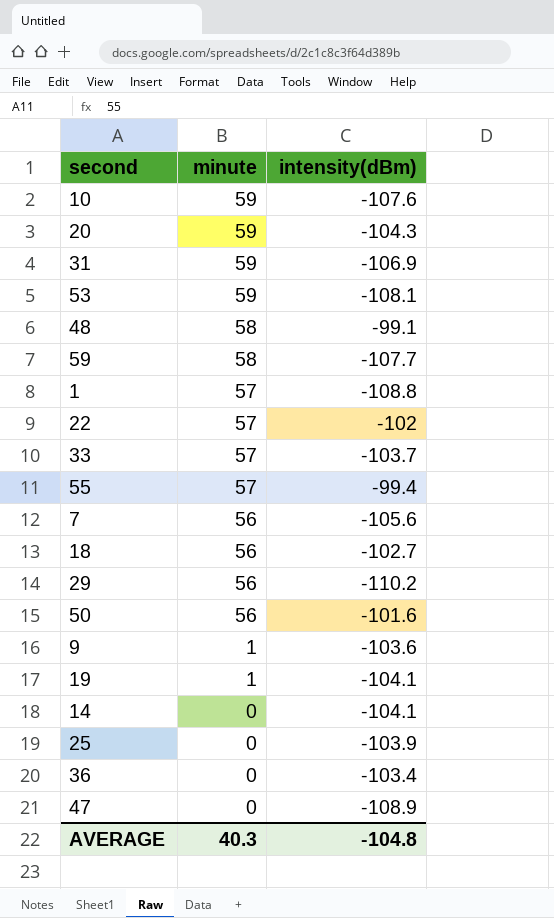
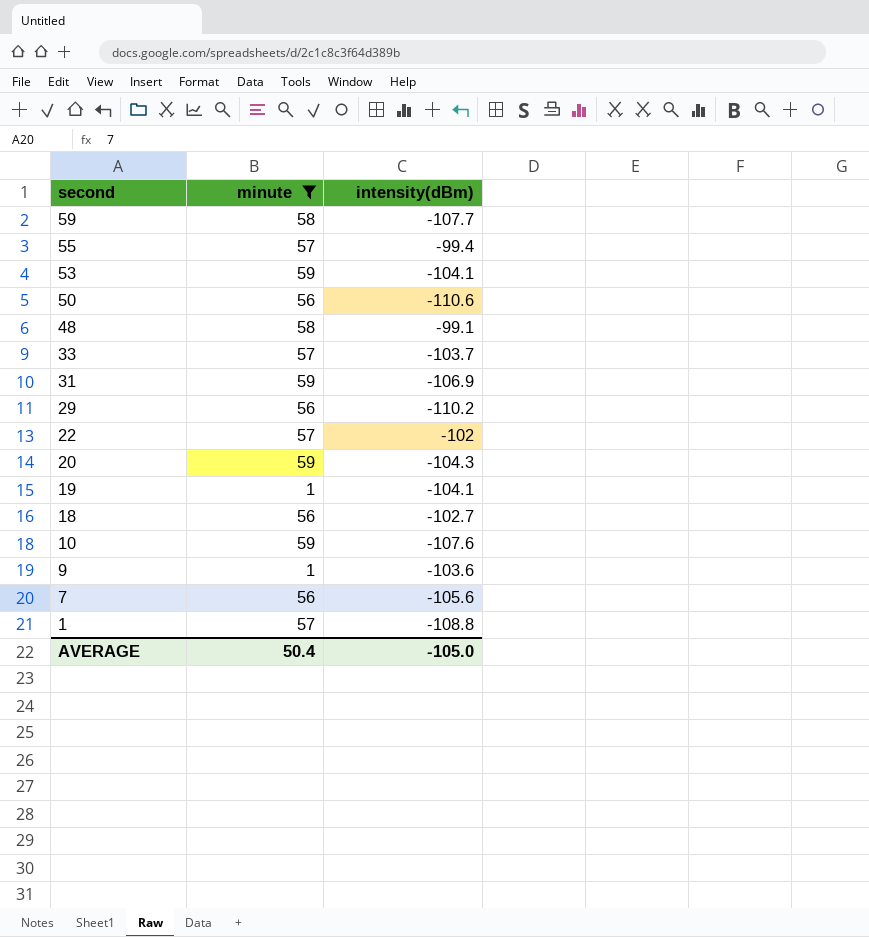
filter: none -> minute != 0
row order: minute descending -> second descending
53 | intensity(dBm): -108.1 -> -104.1
50 | intensity(dBm): -101.6 -> -110.6
AVERAGE | minute: 40.3 -> 50.4
AVERAGE | intensity(dBm): -104.8 -> -105.0

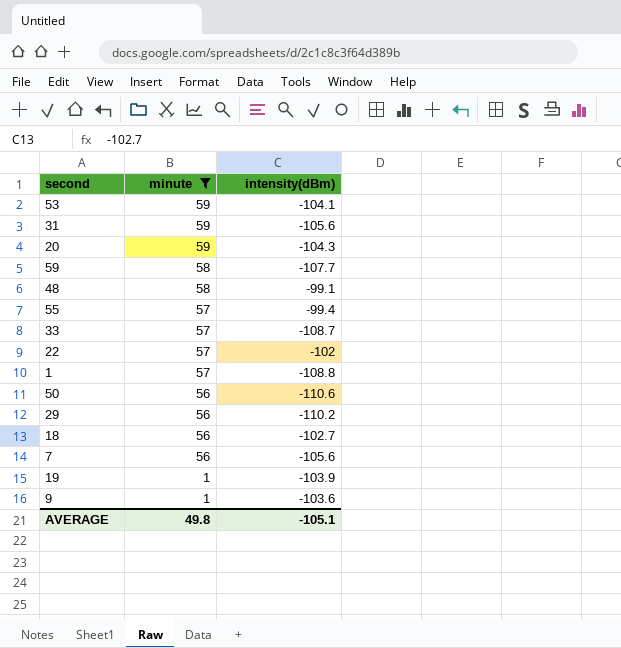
row order: second descending -> minute descending
row 10: 59 | -107.6 -> none
31 | intensity(dBm): -106.9 -> -105.6
33 | intensity(dBm): -103.7 -> -108.7
19 | intensity(dBm): -104.1 -> -103.9
AVERAGE | minute: 50.4 -> 49.8
AVERAGE | intensity(dBm): -105.0 -> -105.1

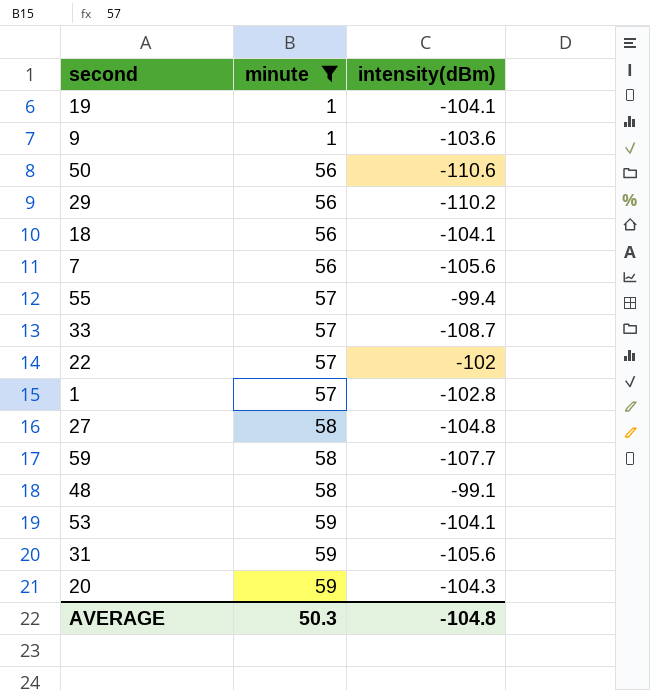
row order: minute descending -> minute ascending
19 | intensity(dBm): -103.9 -> -104.1
18 | intensity(dBm): -102.7 -> -104.1
1 | intensity(dBm): -108.8 -> -102.8
row 27: none -> 58 | -104.8
AVERAGE | minute: 49.8 -> 50.3
AVERAGE | intensity(dBm): -105.1 -> -104.8

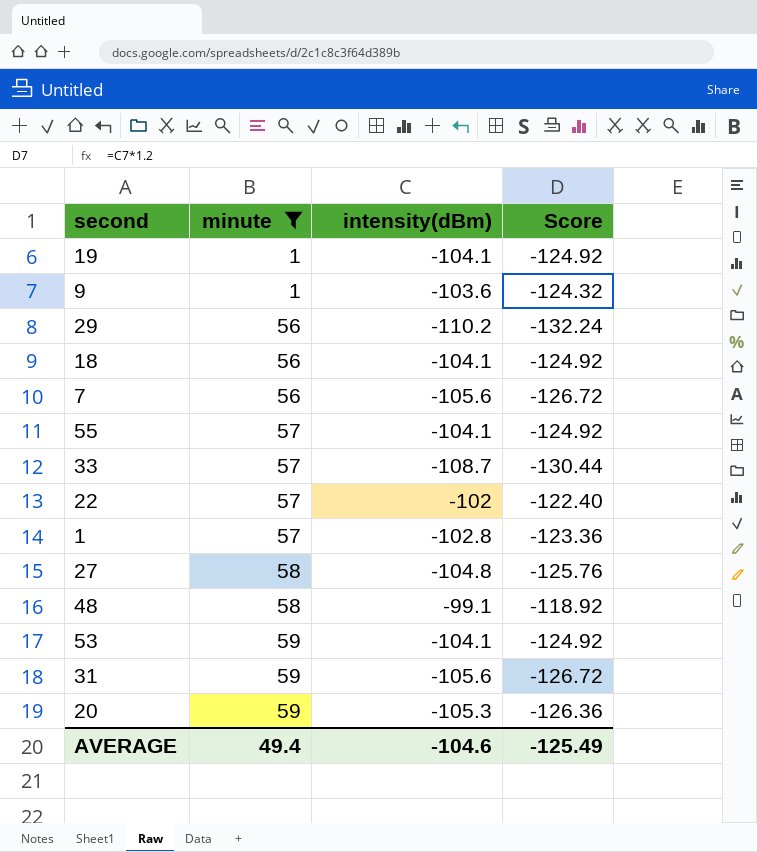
column Score | formula: none -> [intensity(dBm)] * 1.2
row 50: 56 | -110.6 -> none
row 59: 58 | -107.7 -> none
55 | intensity(dBm): -99.4 -> -104.1
20 | intensity(dBm): -104.3 -> -105.3
AVERAGE | minute: 50.3 -> 49.4
AVERAGE | intensity(dBm): -104.8 -> -104.6

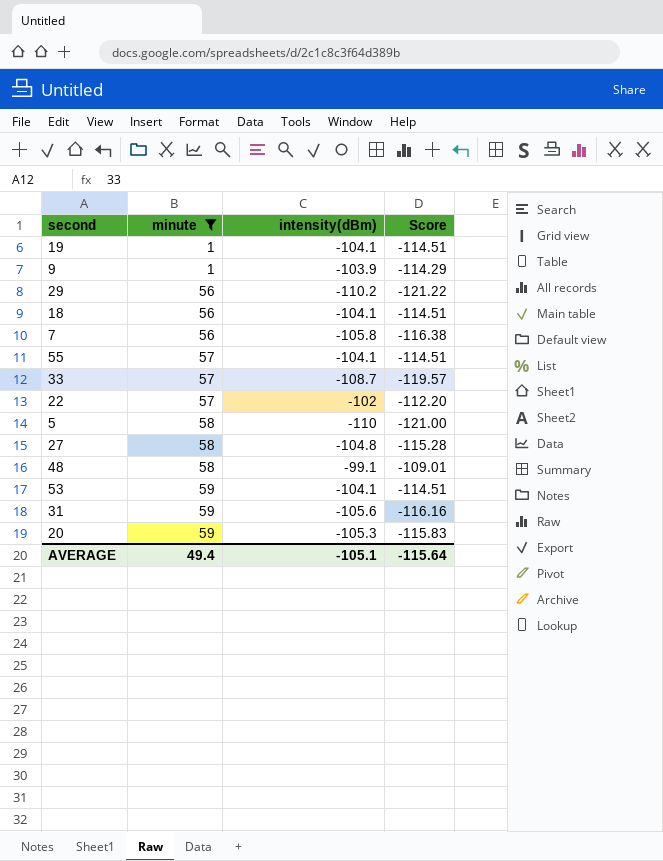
column Score | formula: [intensity(dBm)] * 1.2 -> [intensity(dBm)] * 1.1
row 1: 57 | -102.8 | -123.36 -> none
9 | intensity(dBm): -103.6 -> -103.9
7 | intensity(dBm): -105.6 -> -105.8
row 5: none -> 58 | -110 | -121.00
AVERAGE | intensity(dBm): -104.6 -> -105.1
AVERAGE | Score: -125.49 -> -115.64

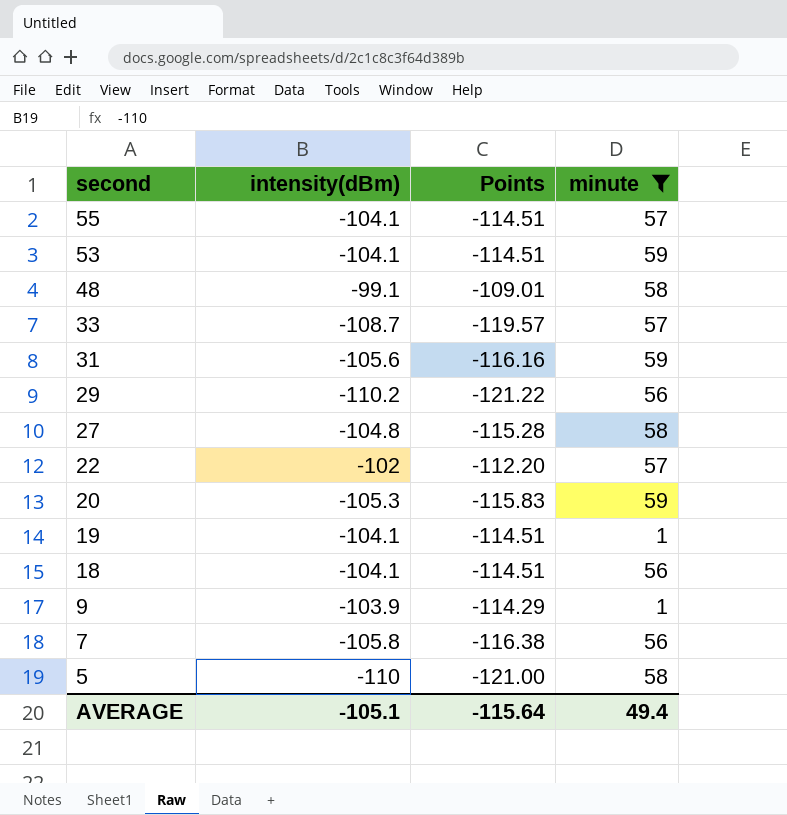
row order: minute ascending -> second descending
column name: Score -> Points
column minute | position: 2 -> 4

